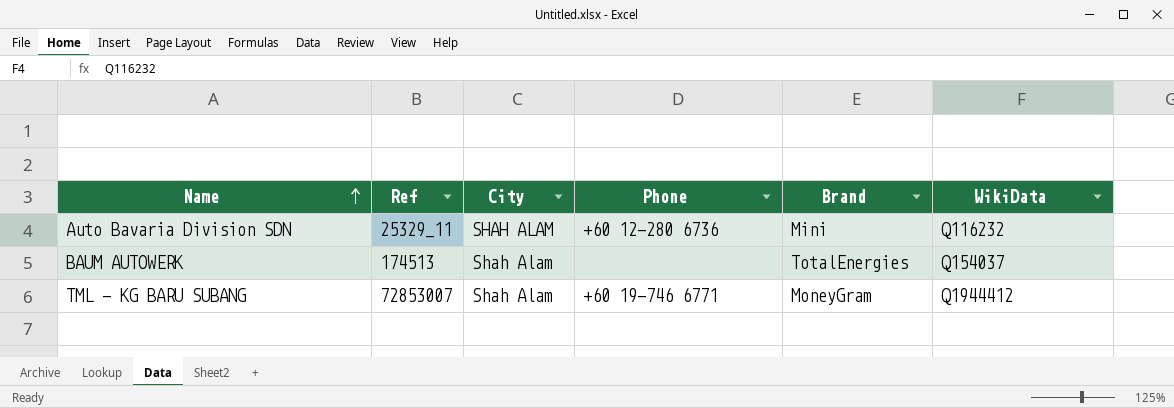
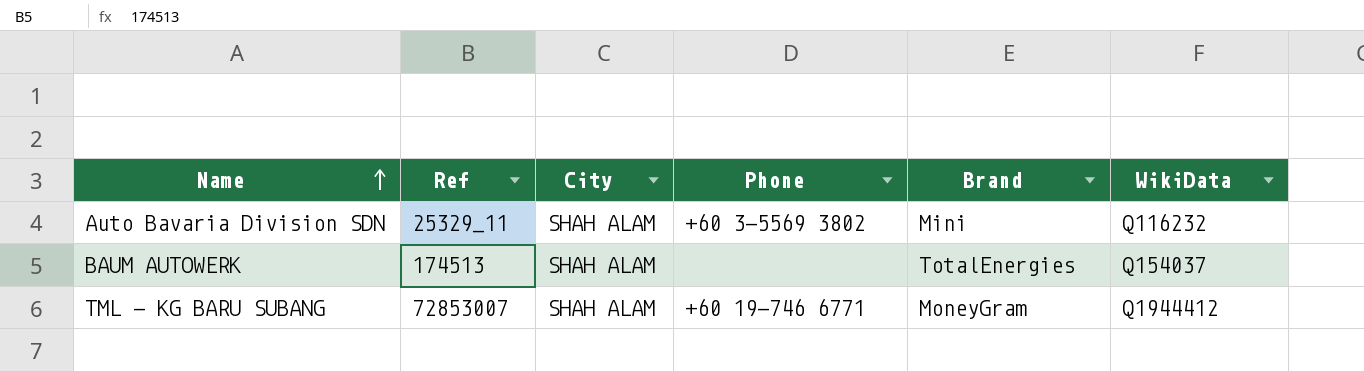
Auto Bavaria Division SDN | Phone: +60 12-280 6736 -> +60 3-5569 3802
BAUM AUTOWERK | City: Shah Alam -> SHAH ALAM
TML - KG BARU SUBANG | City: Shah Alam -> SHAH ALAM

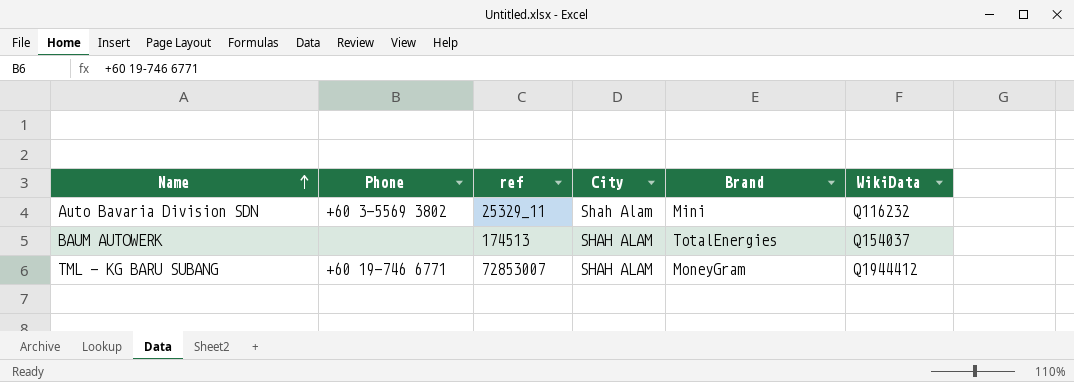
column Phone | position: 4 -> 2
column name: Ref -> ref
Auto Bavaria Division SDN | City: SHAH ALAM -> Shah Alam

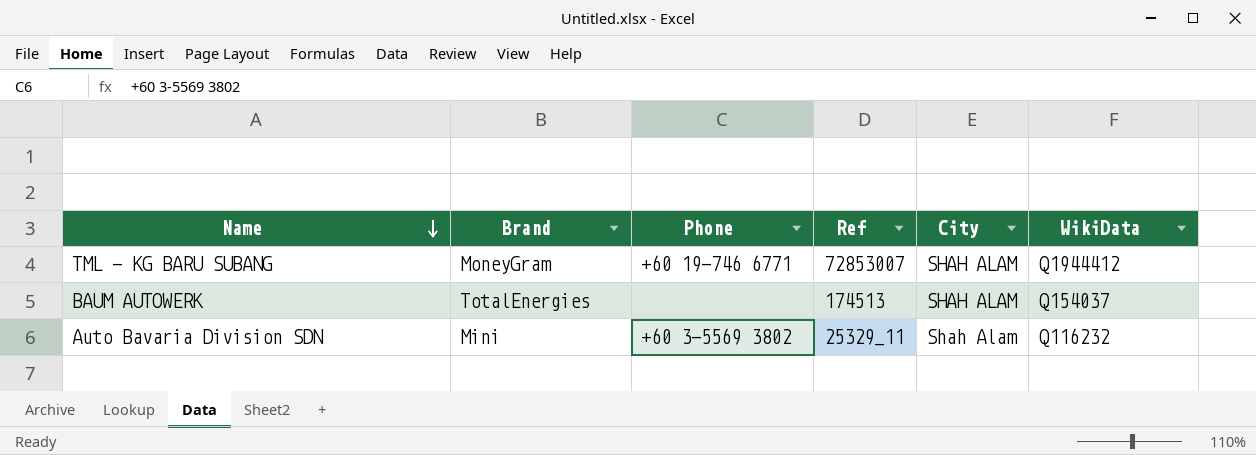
row order: Name ascending -> Name descending
column Brand | position: 5 -> 2
column name: ref -> Ref

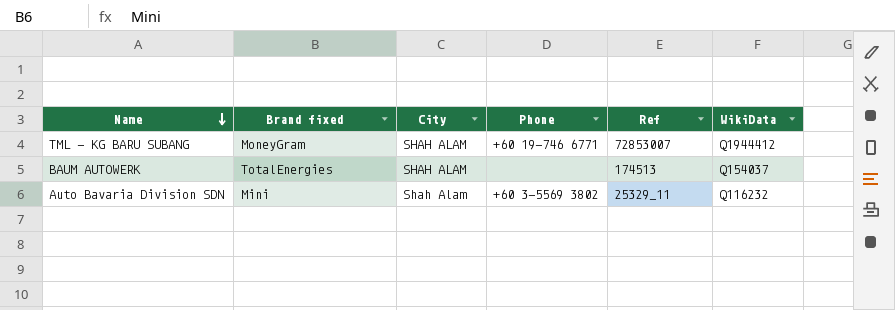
column name: Brand -> Brand fixed
column City | position: 5 -> 3

